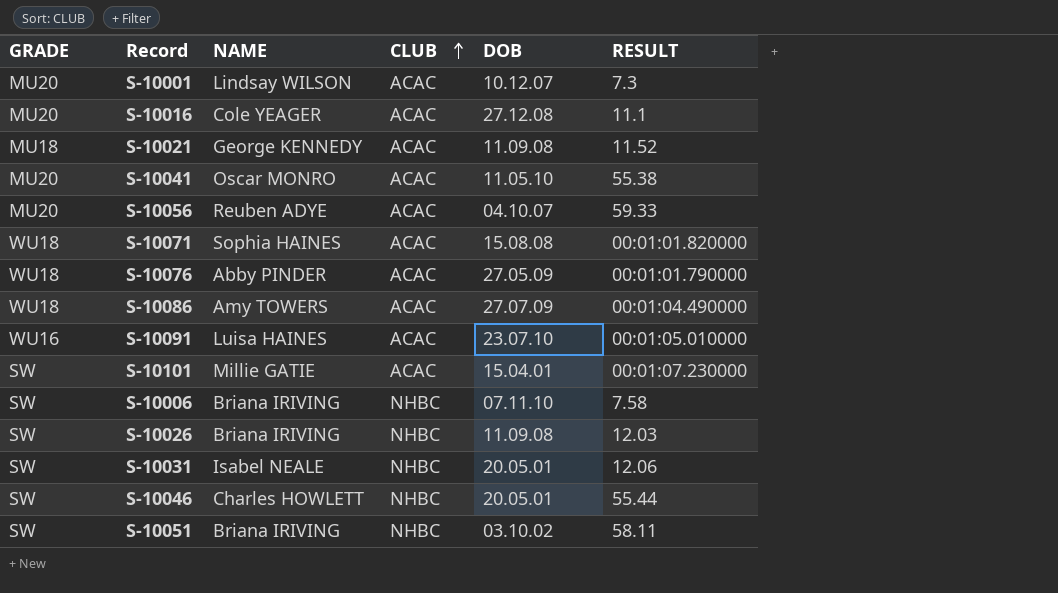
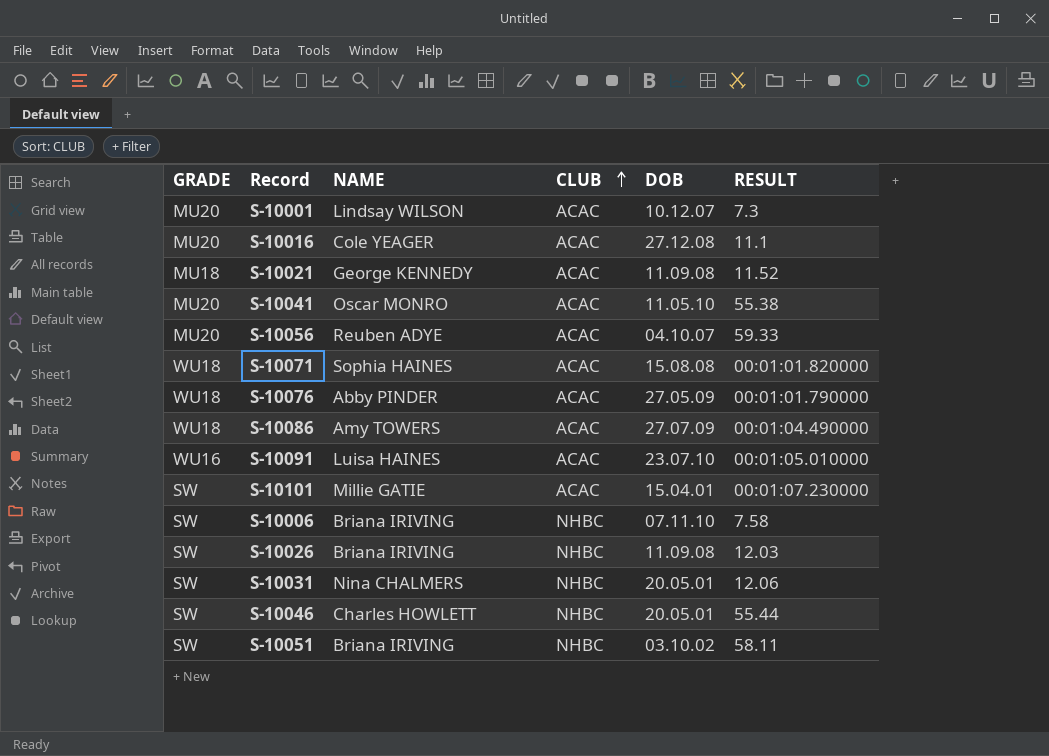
S-10031 | NAME: Isabel NEALE -> Nina CHALMERS

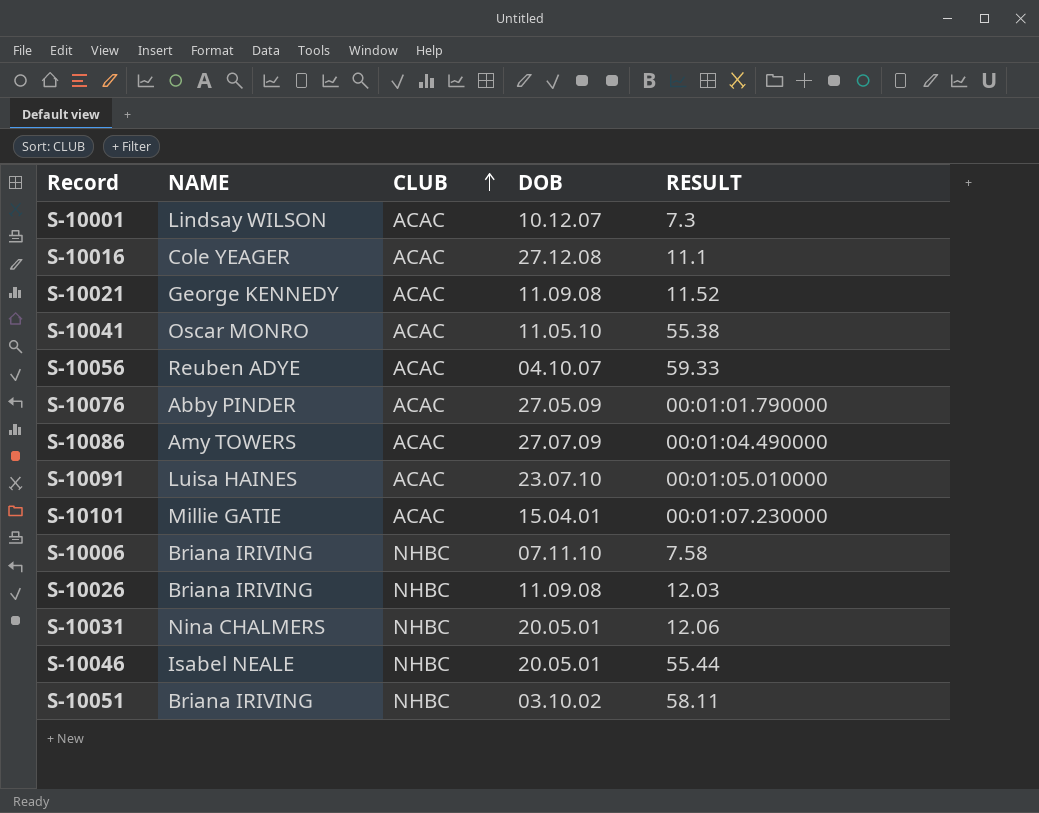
column GRADE | position: 1 -> none
row S-10071: WU18 | Sophia HAINES | ACAC | 15.08.08 | 00:01:01.820000 -> none
S-10046 | NAME: Charles HOWLETT -> Isabel NEALE

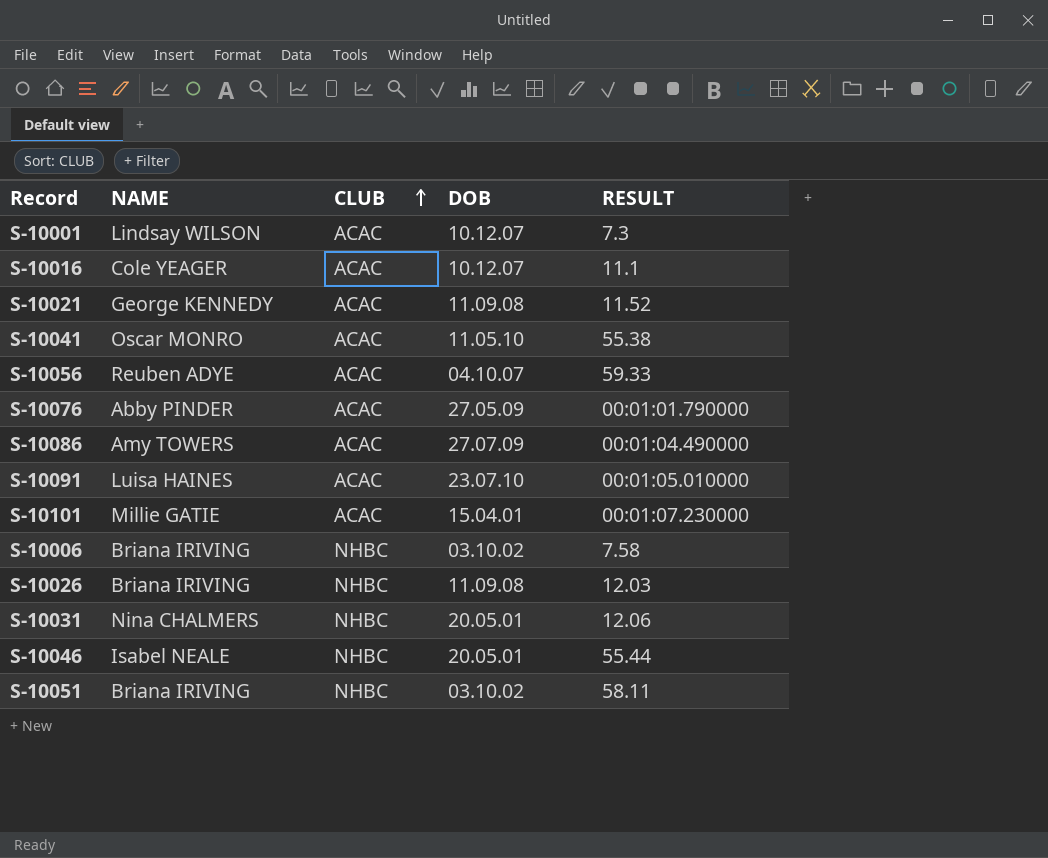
S-10016 | DOB: 27.12.08 -> 10.12.07
S-10006 | DOB: 07.11.10 -> 03.10.02

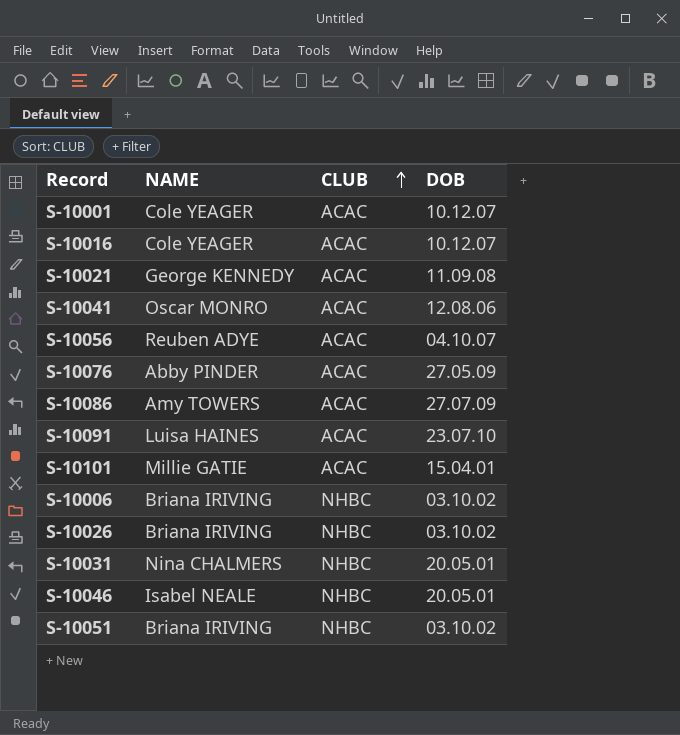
column RESULT | position: 5 -> none
S-10001 | NAME: Lindsay WILSON -> Cole YEAGER
S-10041 | DOB: 11.05.10 -> 12.08.06
S-10026 | DOB: 11.09.08 -> 03.10.02

